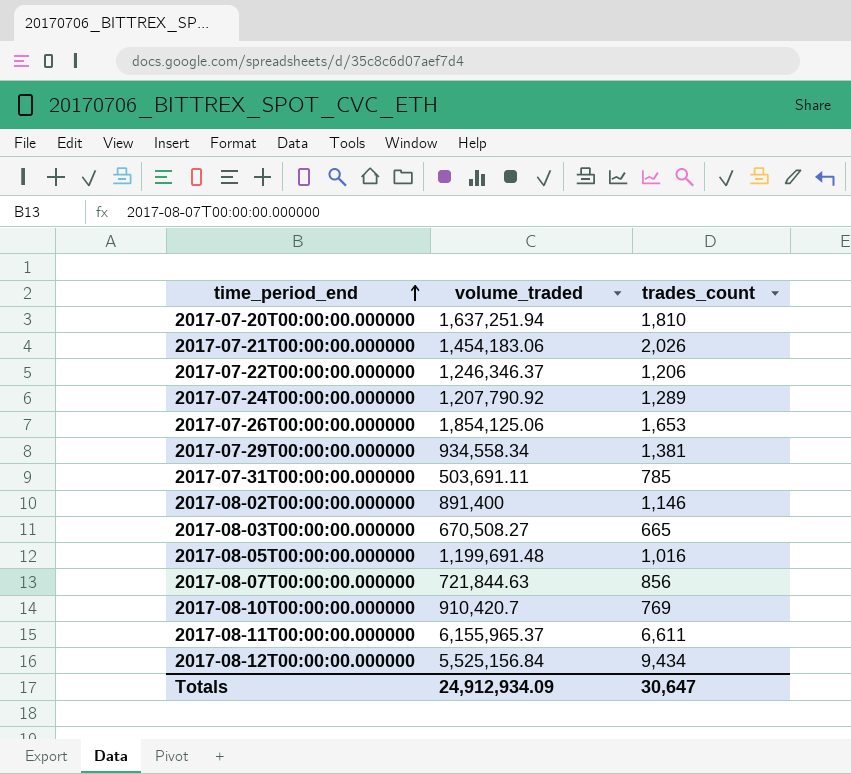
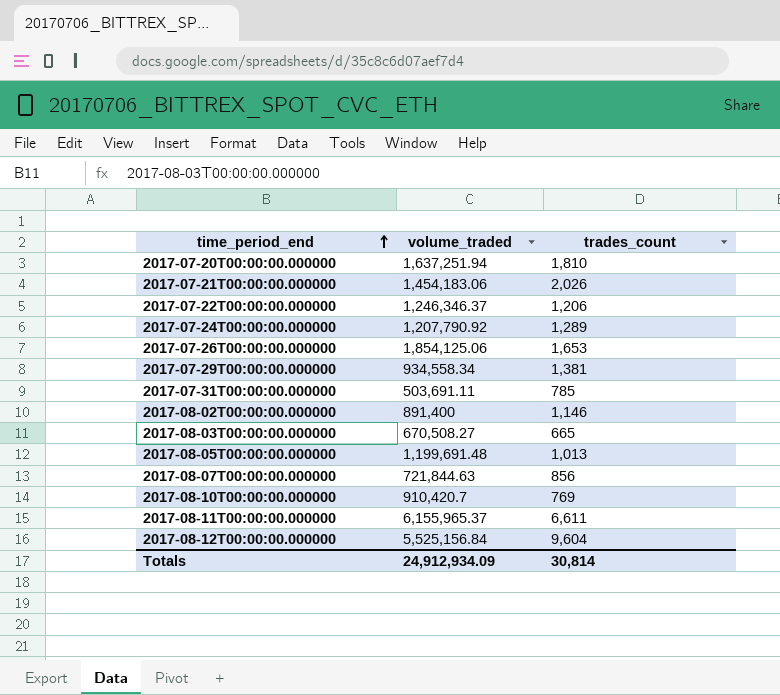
2017-08-05T00:00:00.000000 | trades_count: 1,016 -> 1,013
2017-08-12T00:00:00.000000 | trades_count: 9,434 -> 9,604
Totals | trades_count: 30,647 -> 30,814

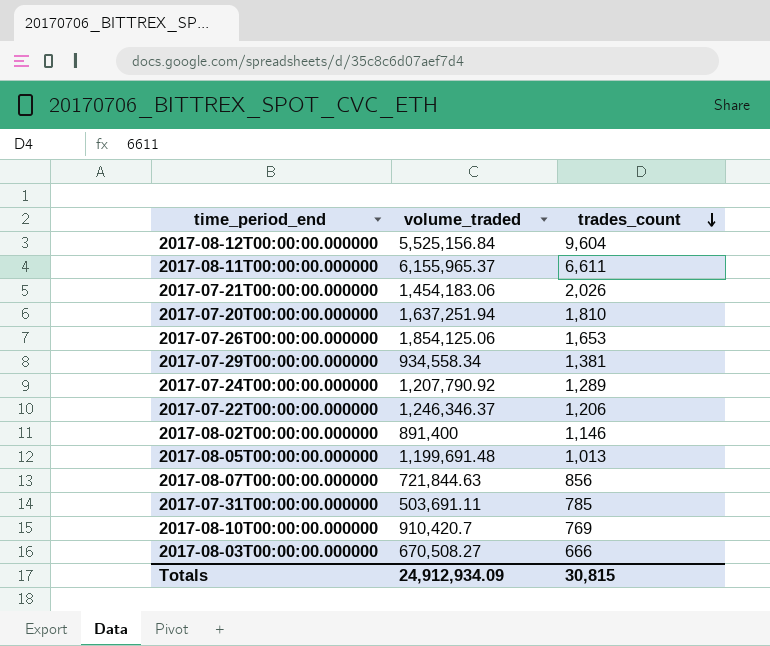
row order: time_period_end ascending -> trades_count descending
2017-08-03T00:00:00.000000 | trades_count: 665 -> 666
Totals | trades_count: 30,814 -> 30,815

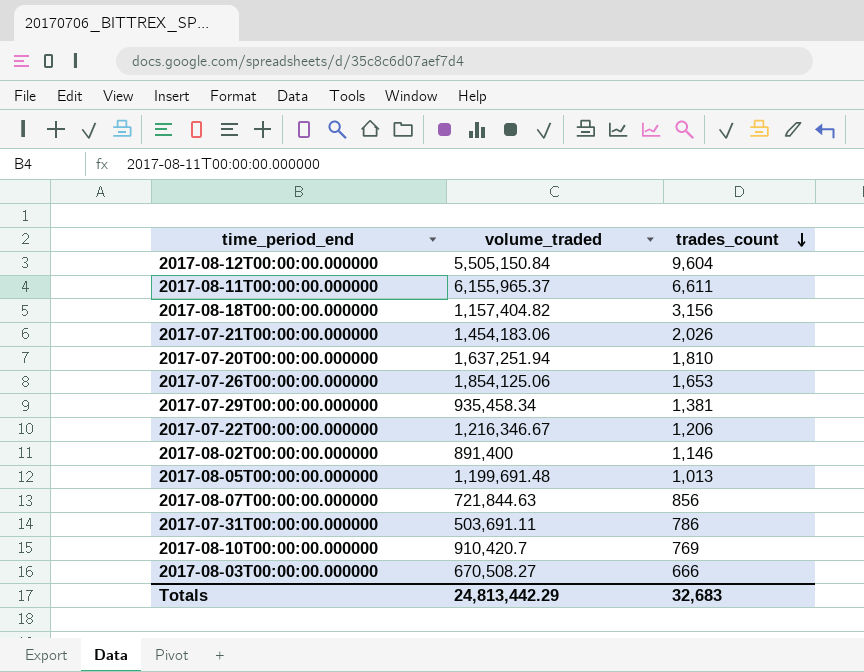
row 2017-07-24T00:00:00.000000: 1,207,790.92 | 1,289 -> none
2017-08-12T00:00:00.000000 | volume_traded: 5,525,156.84 -> 5,505,150.84
row 2017-08-18T00:00:00.000000: none -> 1,157,404.82 | 3,156
2017-07-29T00:00:00.000000 | volume_traded: 934,558.34 -> 935,458.34
2017-07-22T00:00:00.000000 | volume_traded: 1,246,346.37 -> 1,216,346.67
2017-07-31T00:00:00.000000 | trades_count: 785 -> 786
Totals | volume_traded: 24,912,934.09 -> 24,813,442.29
Totals | trades_count: 30,815 -> 32,683

